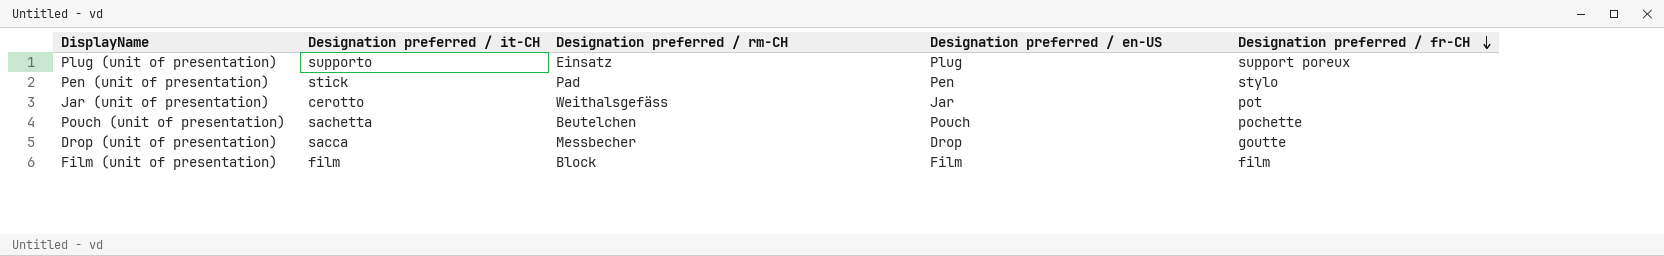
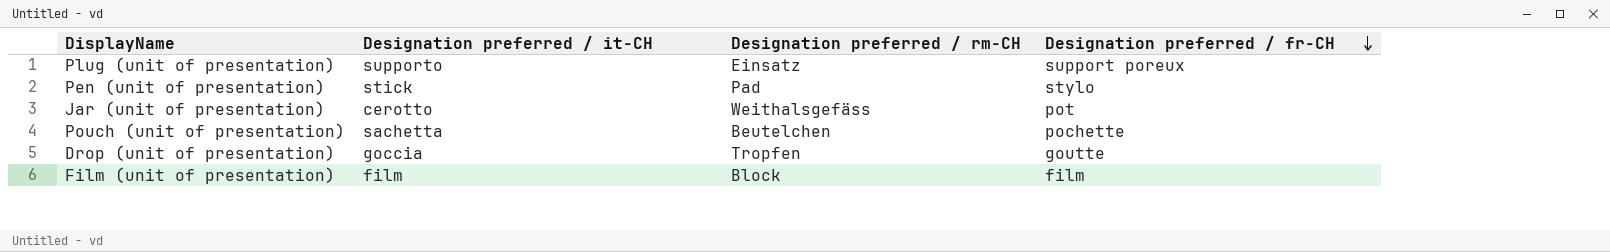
column Designation preferred / en-US | position: 4 -> none
Drop (unit of presentation) | Designation preferred / it-CH: sacca -> goccia
Drop (unit of presentation) | Designation preferred / rm-CH: Messbecher -> Tropfen

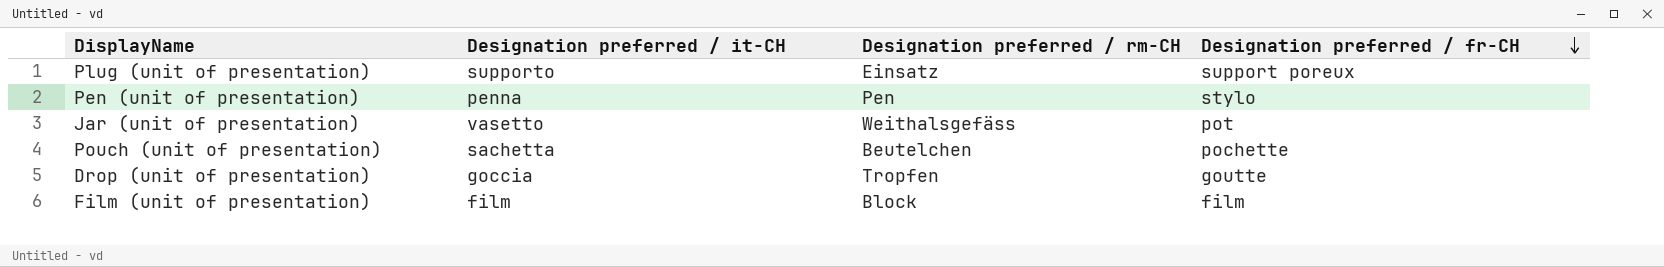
Pen (unit of presentation) | Designation preferred / it-CH: stick -> penna
Pen (unit of presentation) | Designation preferred / rm-CH: Pad -> Pen
Jar (unit of presentation) | Designation preferred / it-CH: cerotto -> vasetto

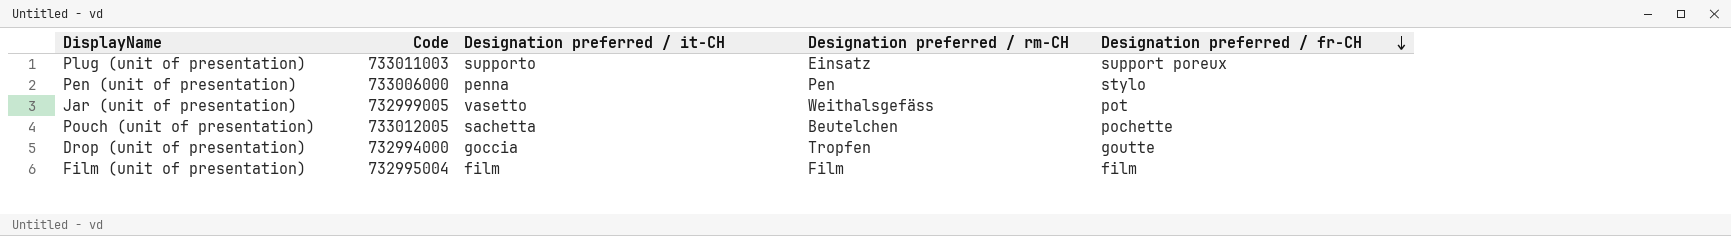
column Code | position: none -> 2
Film (unit of presentation) | Designation preferred / rm-CH: Block -> Film

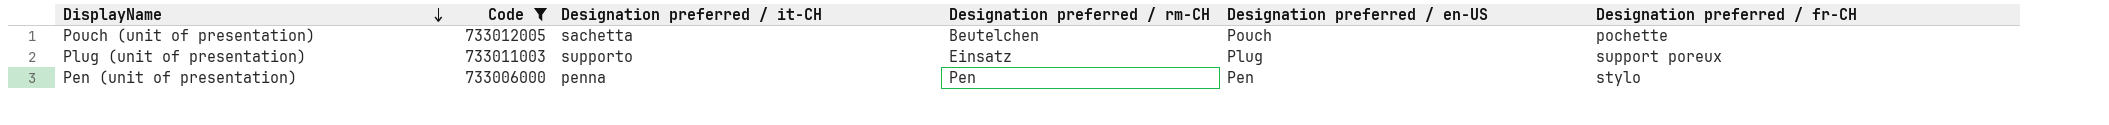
filter: none -> Code >= 733006000
row order: Designation preferred / fr-CH descending -> DisplayName descending
column Designation preferred / en-US | position: none -> 5

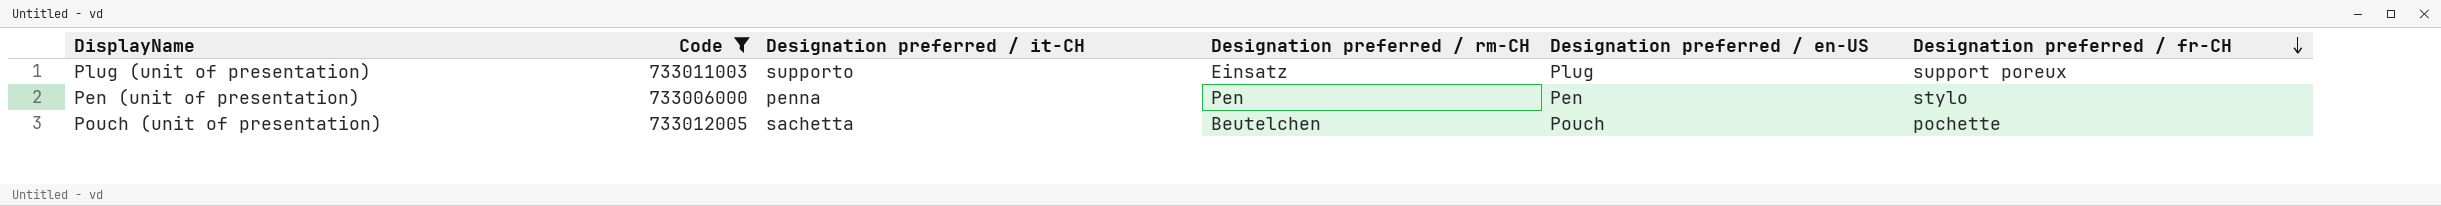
row order: DisplayName descending -> Designation preferred / fr-CH descending

